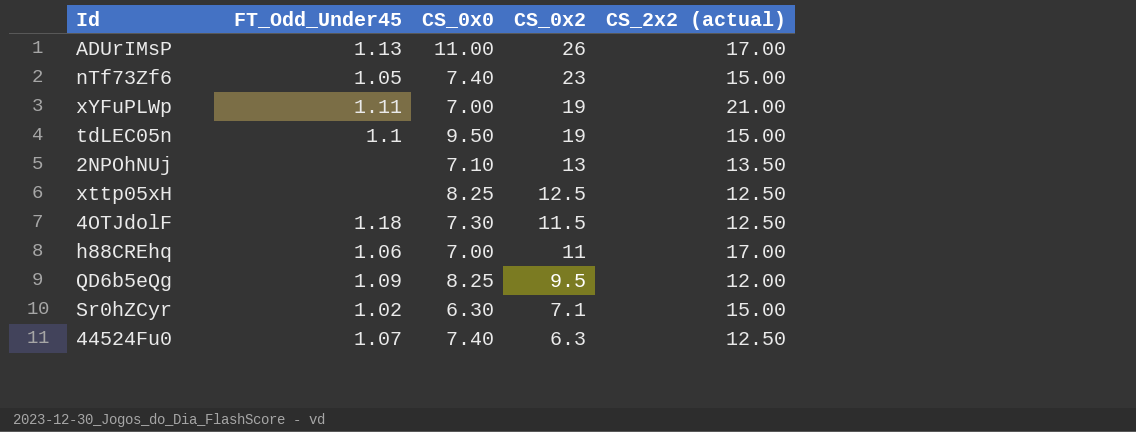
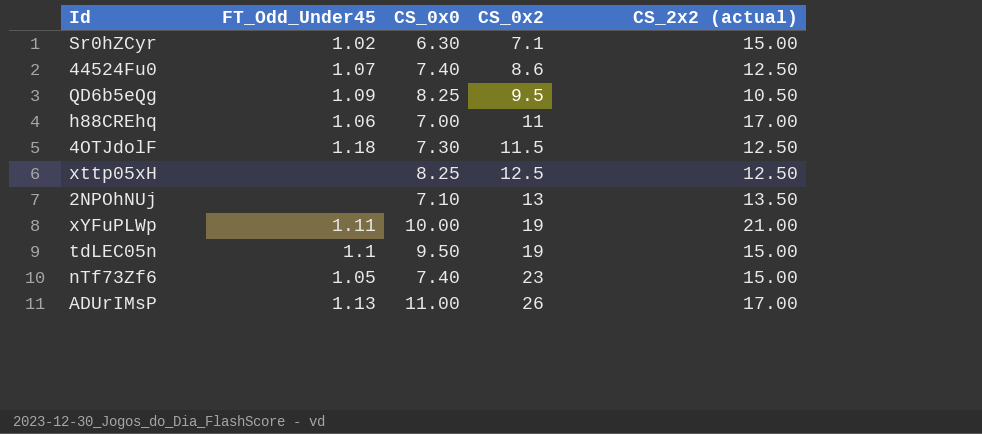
row order: CS_0x2 descending -> CS_0x2 ascending
44524Fu0 | CS_0x2: 6.3 -> 8.6
QD6b5eQg | CS_2x2 (actual): 12.00 -> 10.50
xYFuPLWp | CS_0x0: 7.00 -> 10.00

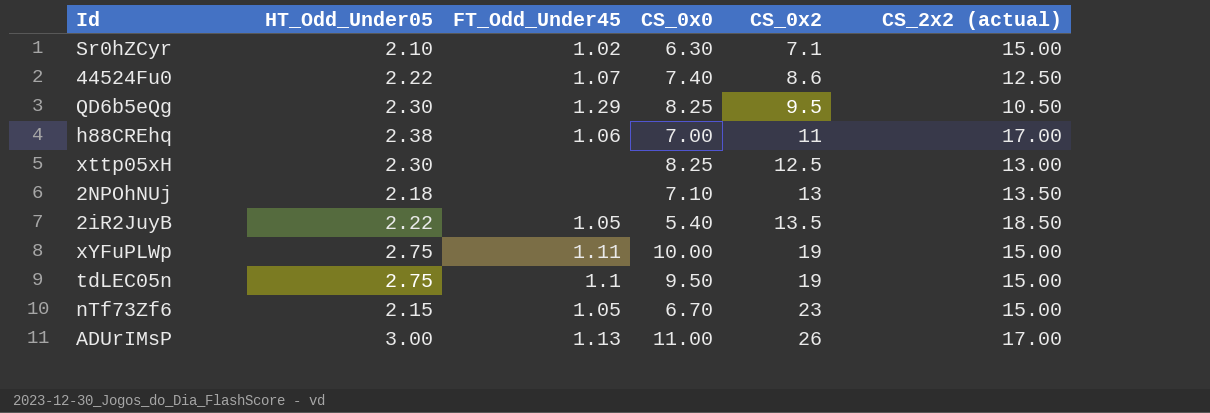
column HT_Odd_Under05 | position: none -> 2
row 4OTJdolF: 1.18 | 7.30 | 11.5 | 12.50 -> none
QD6b5eQg | FT_Odd_Under45: 1.09 -> 1.29
xttp05xH | CS_2x2 (actual): 12.50 -> 13.00
row 2iR2JuyB: none -> 2.22 | 1.05 | 5.40 | 13.5 | 18.50
xYFuPLWp | CS_2x2 (actual): 21.00 -> 15.00
nTf73Zf6 | CS_0x0: 7.40 -> 6.70

